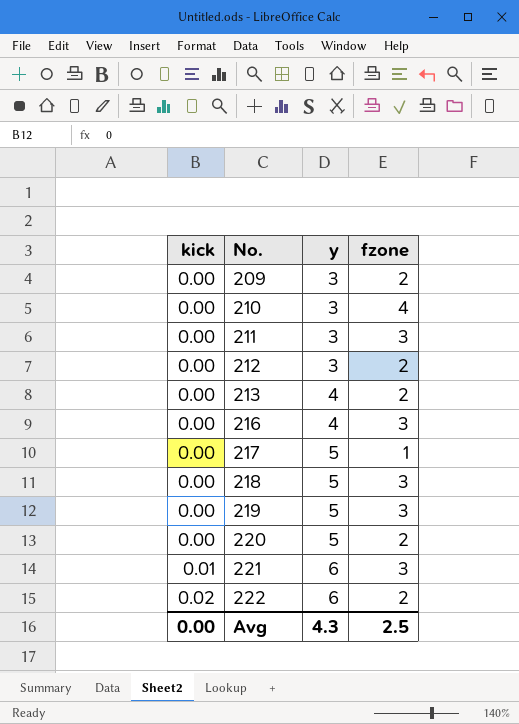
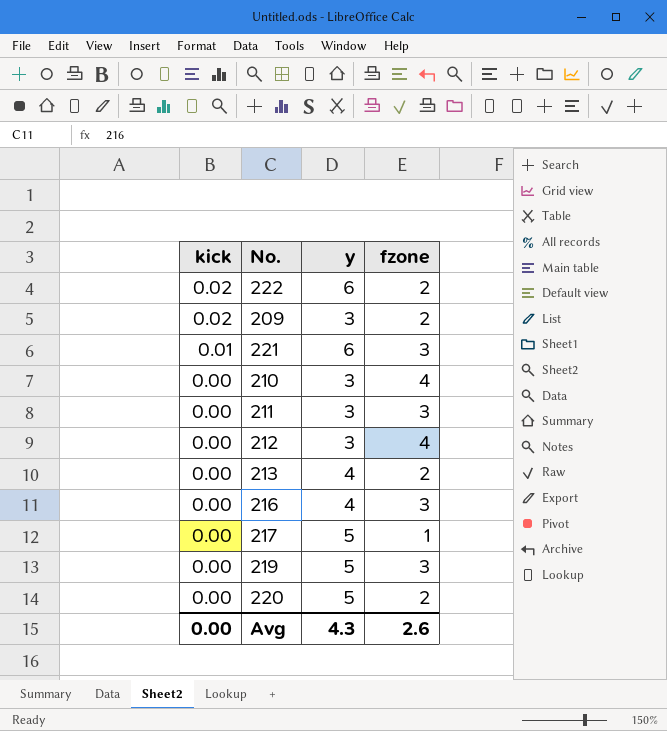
row order: kick ascending -> kick descending
row 218: 0.00 | 5 | 3 -> none
209 | kick: 0.00 -> 0.02
212 | fzone: 2 -> 4
Avg | fzone: 2.5 -> 2.6

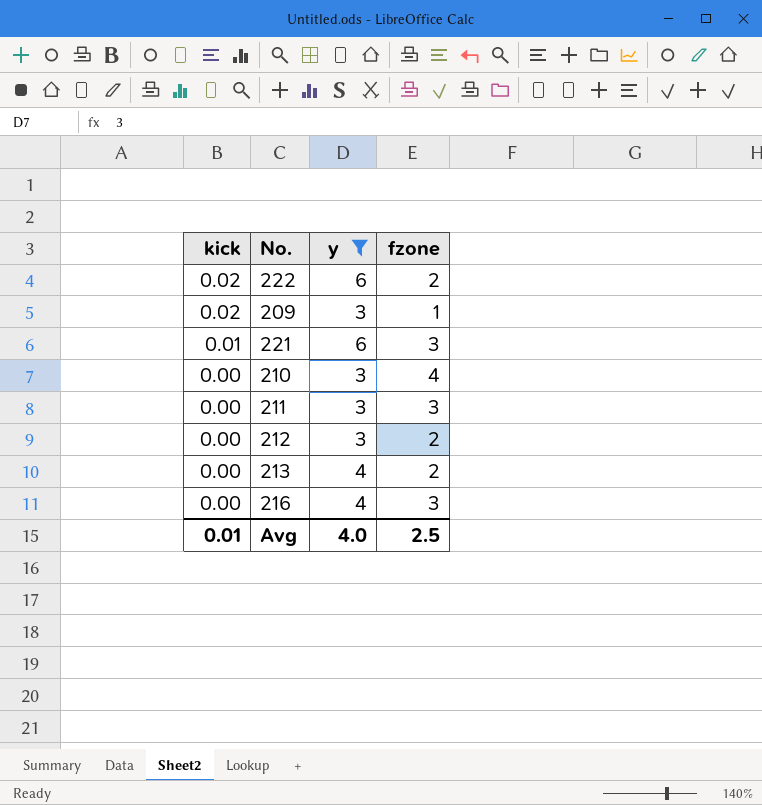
filter: none -> y != 5
209 | fzone: 2 -> 1
212 | fzone: 4 -> 2
Avg | kick: 0.00 -> 0.01
Avg | y: 4.3 -> 4.0
Avg | fzone: 2.6 -> 2.5

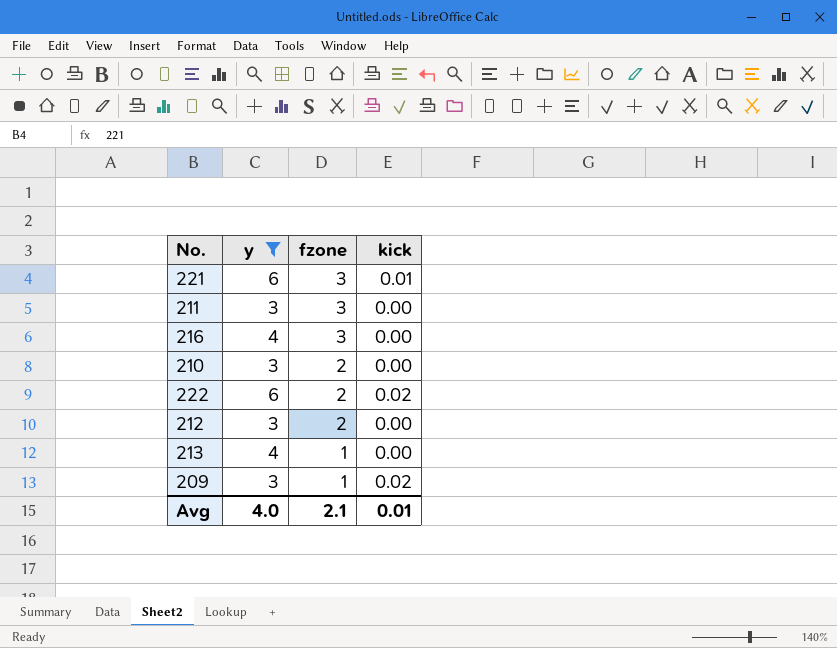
row order: kick descending -> fzone descending
column kick | position: 1 -> 4
210 | fzone: 4 -> 2
213 | fzone: 2 -> 1
Avg | fzone: 2.5 -> 2.1

